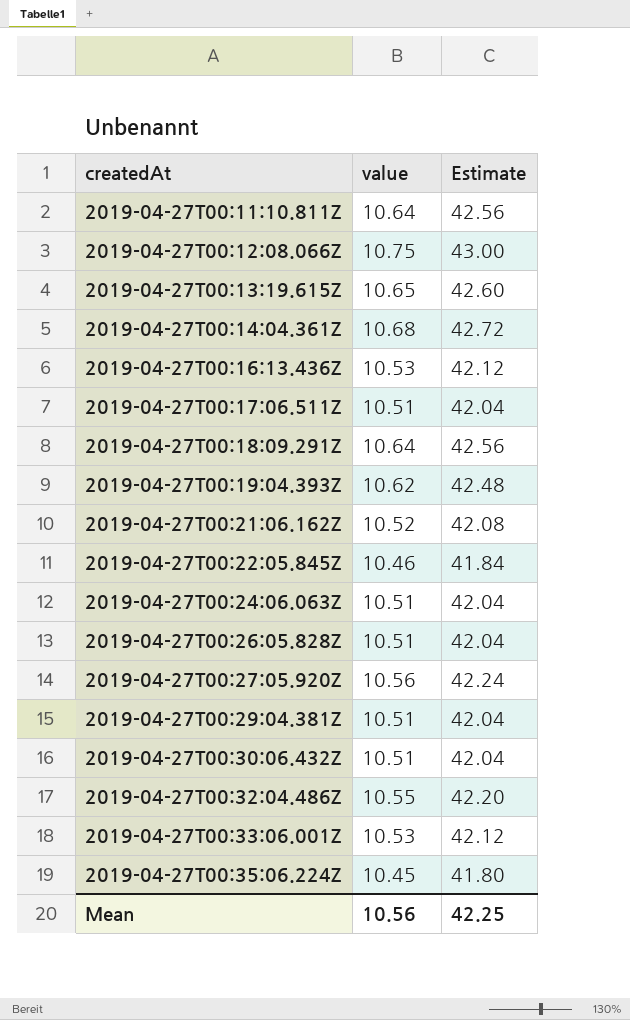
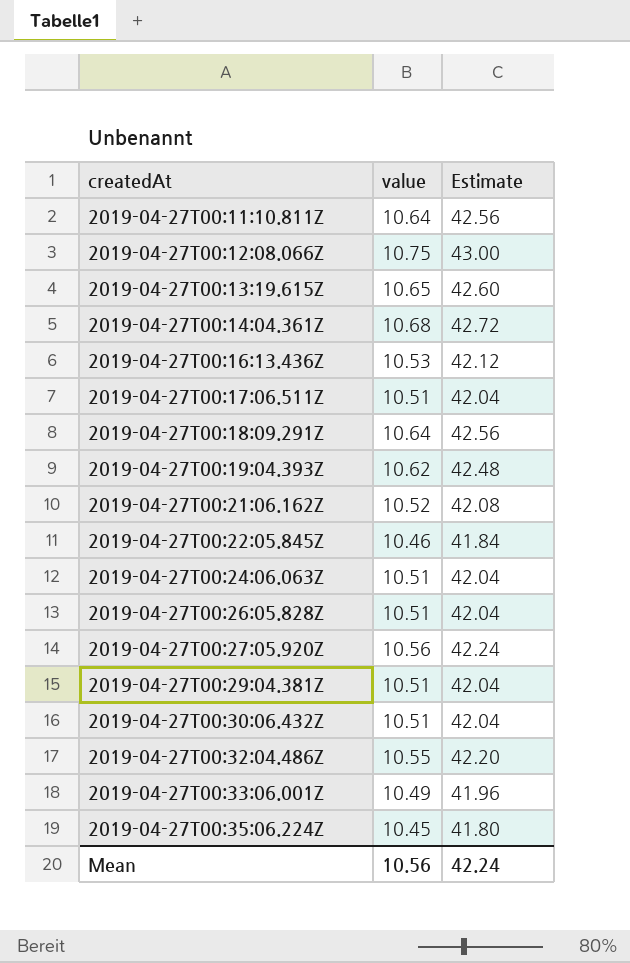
2019-04-27T00:33:06.001Z | value: 10.53 -> 10.49
2019-04-27T00:33:06.001Z | Estimate: 42.12 -> 41.96
Mean | Estimate: 42.25 -> 42.24

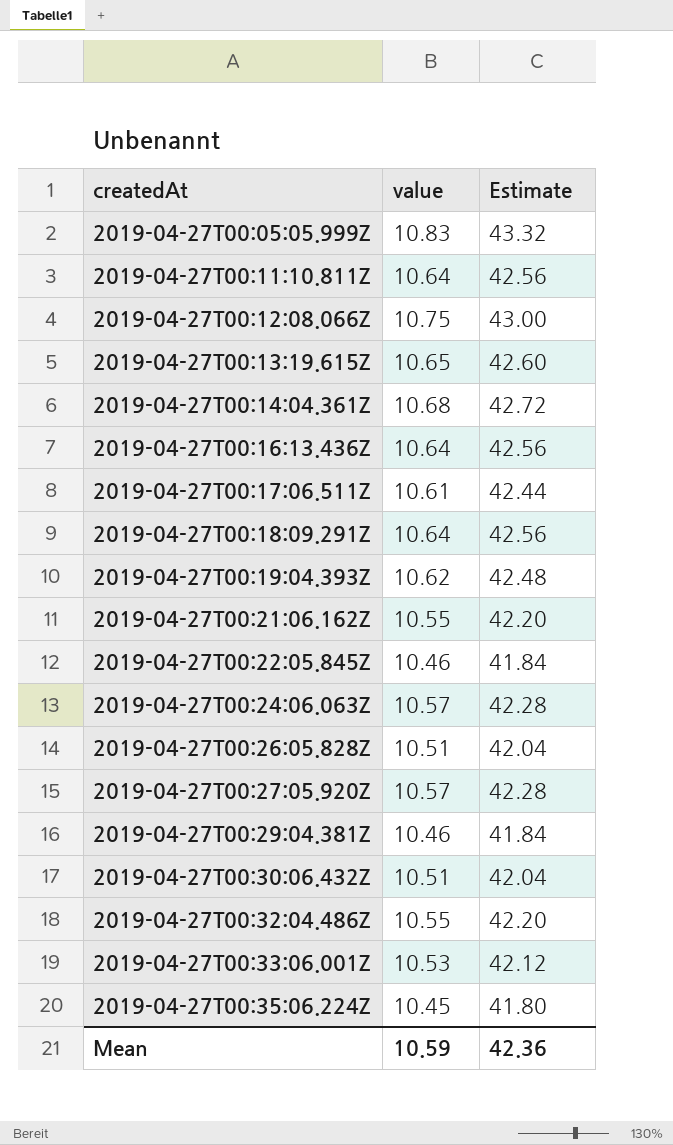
row 2019-04-27T00:05:05.999Z: none -> 10.83 | 43.32
2019-04-27T00:16:13.436Z | value: 10.53 -> 10.64
2019-04-27T00:16:13.436Z | Estimate: 42.12 -> 42.56
2019-04-27T00:17:06.511Z | value: 10.51 -> 10.61
2019-04-27T00:17:06.511Z | Estimate: 42.04 -> 42.44
2019-04-27T00:21:06.162Z | value: 10.52 -> 10.55
2019-04-27T00:21:06.162Z | Estimate: 42.08 -> 42.20
2019-04-27T00:24:06.063Z | value: 10.51 -> 10.57
2019-04-27T00:24:06.063Z | Estimate: 42.04 -> 42.28
2019-04-27T00:27:05.920Z | value: 10.56 -> 10.57
2019-04-27T00:27:05.920Z | Estimate: 42.24 -> 42.28
2019-04-27T00:29:04.381Z | value: 10.51 -> 10.46
2019-04-27T00:29:04.381Z | Estimate: 42.04 -> 41.84
2019-04-27T00:33:06.001Z | value: 10.49 -> 10.53
2019-04-27T00:33:06.001Z | Estimate: 41.96 -> 42.12
Mean | value: 10.56 -> 10.59
Mean | Estimate: 42.24 -> 42.36

